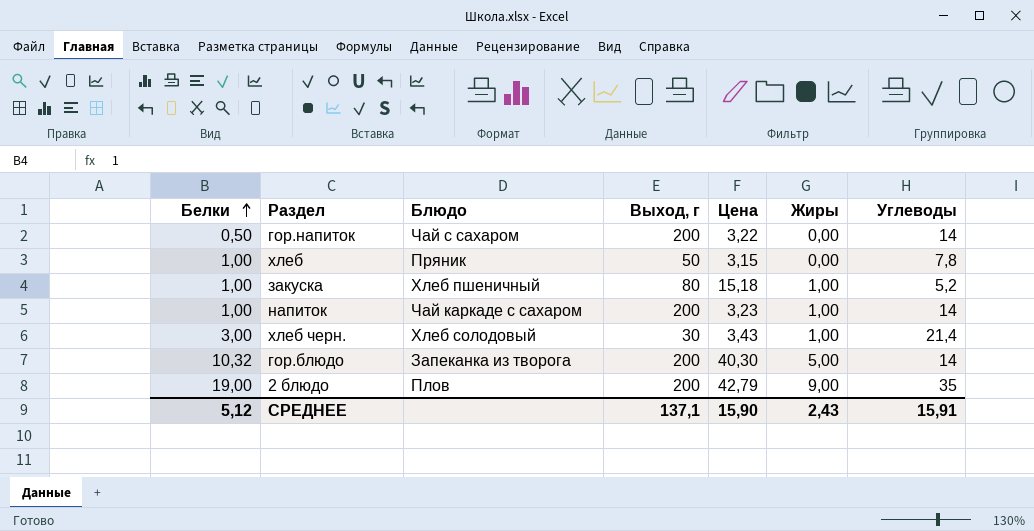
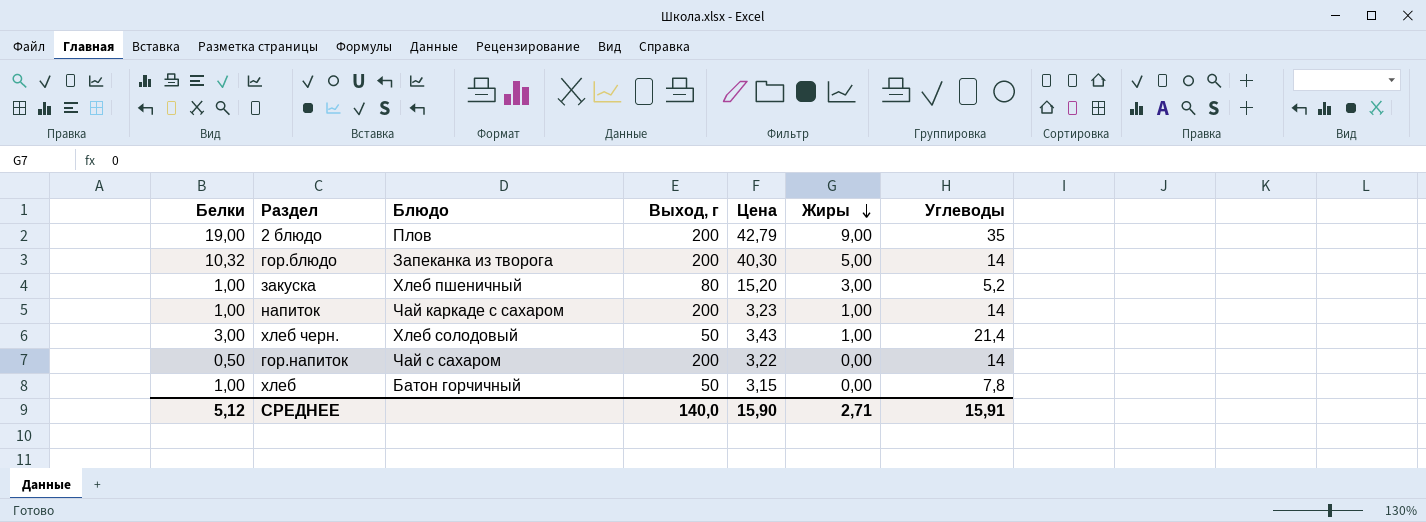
row order: Белки ascending -> Жиры descending
закуска | Цена: 15,18 -> 15,20
закуска | Жиры: 1,00 -> 3,00
хлеб черн. | Выход, г: 30 -> 50
хлеб | Блюдо: Пряник -> Батон горчичный
СРЕДНЕЕ | Выход, г: 137,1 -> 140,0
СРЕДНЕЕ | Жиры: 2,43 -> 2,71

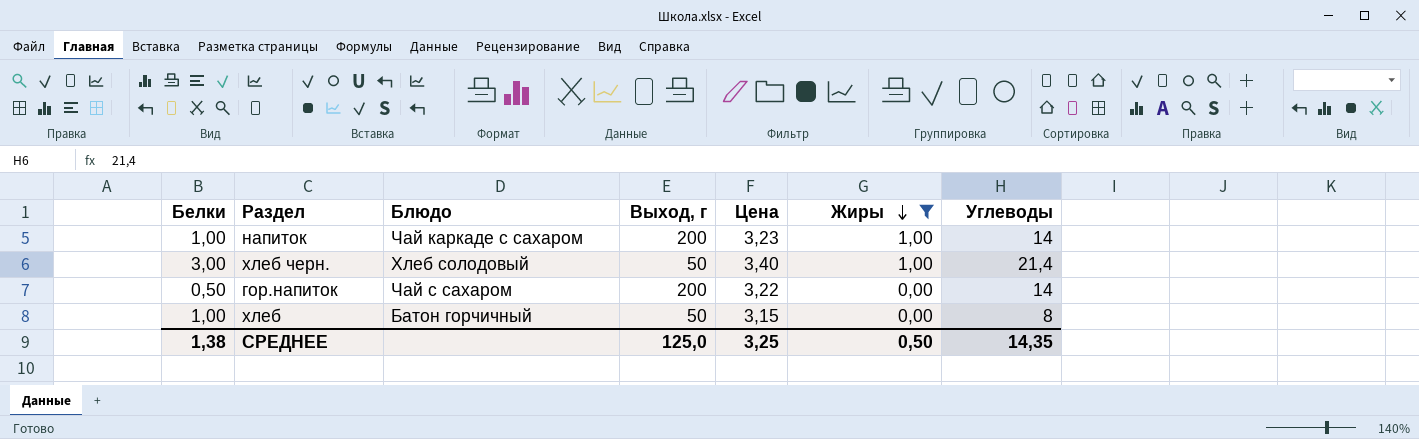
filter: none -> Жиры <= 1,00
хлеб черн. | Цена: 3,43 -> 3,40
хлеб | Углеводы: 7,8 -> 8
СРЕДНЕЕ | Белки: 5,12 -> 1,38
СРЕДНЕЕ | Выход, г: 140,0 -> 125,0
СРЕДНЕЕ | Цена: 15,90 -> 3,25
СРЕДНЕЕ | Жиры: 2,71 -> 0,50
СРЕДНЕЕ | Углеводы: 15,91 -> 14,35

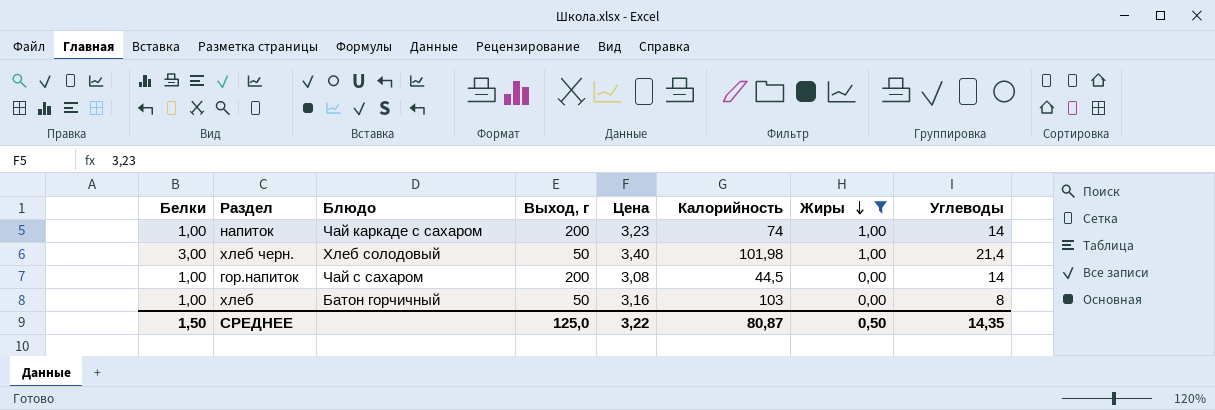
column Калорийность | position: none -> 6
гор.напиток | Белки: 0,50 -> 1,00
гор.напиток | Цена: 3,22 -> 3,08
хлеб | Цена: 3,15 -> 3,16
СРЕДНЕЕ | Белки: 1,38 -> 1,50
СРЕДНЕЕ | Цена: 3,25 -> 3,22

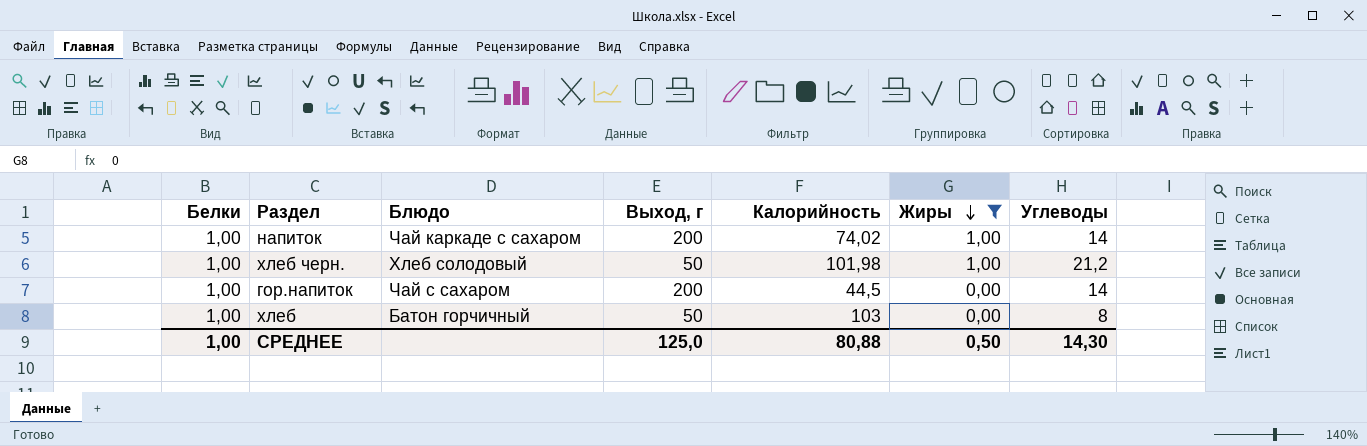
column Цена | position: 5 -> none
напиток | Калорийность: 74 -> 74,02
хлеб черн. | Белки: 3,00 -> 1,00
хлеб черн. | Углеводы: 21,4 -> 21,2
СРЕДНЕЕ | Белки: 1,50 -> 1,00
СРЕДНЕЕ | Калорийность: 80,87 -> 80,88
СРЕДНЕЕ | Углеводы: 14,35 -> 14,30

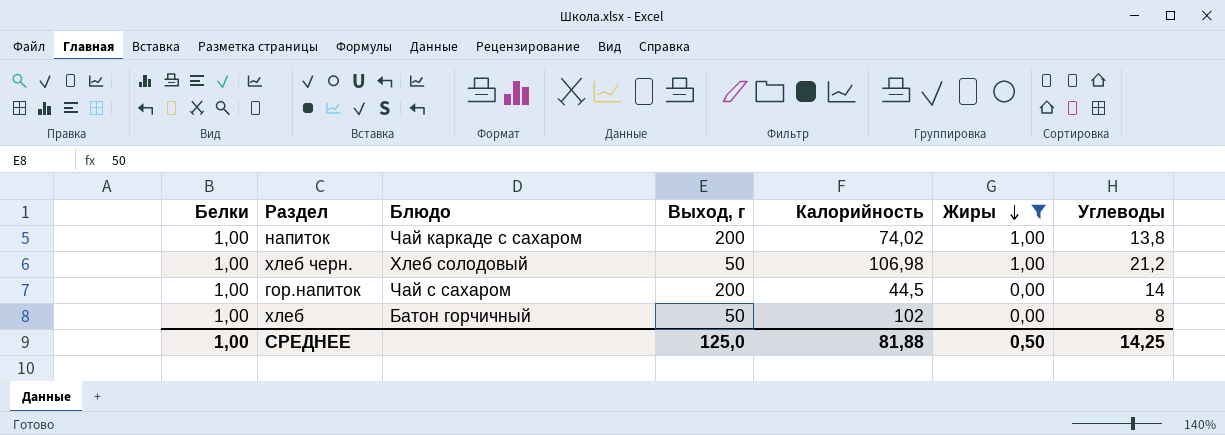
напиток | Углеводы: 14 -> 13,8
хлеб черн. | Калорийность: 101,98 -> 106,98
хлеб | Калорийность: 103 -> 102
СРЕДНЕЕ | Калорийность: 80,88 -> 81,88
СРЕДНЕЕ | Углеводы: 14,30 -> 14,25

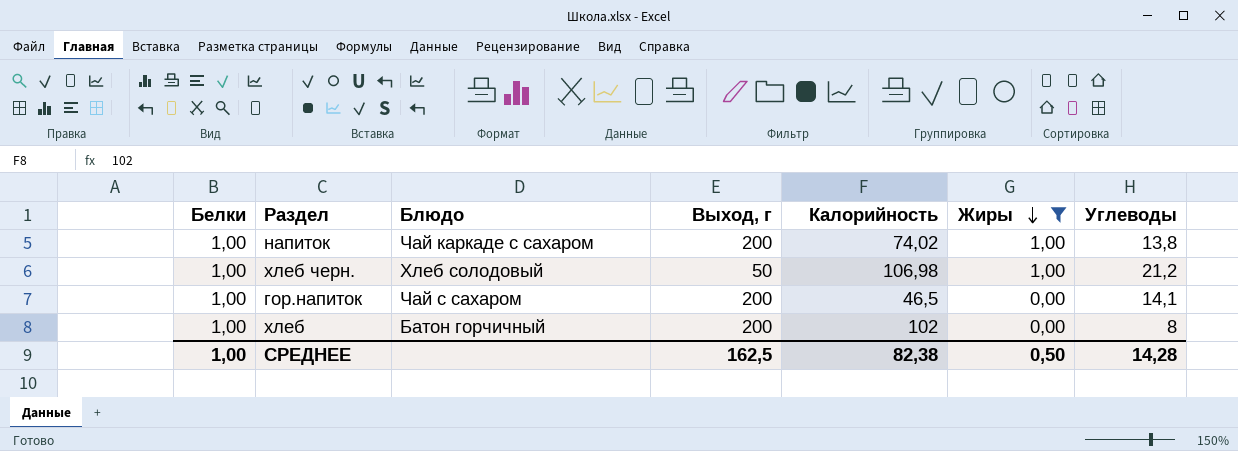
гор.напиток | Калорийность: 44,5 -> 46,5
гор.напиток | Углеводы: 14 -> 14,1
хлеб | Выход, г: 50 -> 200
СРЕДНЕЕ | Выход, г: 125,0 -> 162,5
СРЕДНЕЕ | Калорийность: 81,88 -> 82,38
СРЕДНЕЕ | Углеводы: 14,25 -> 14,28

